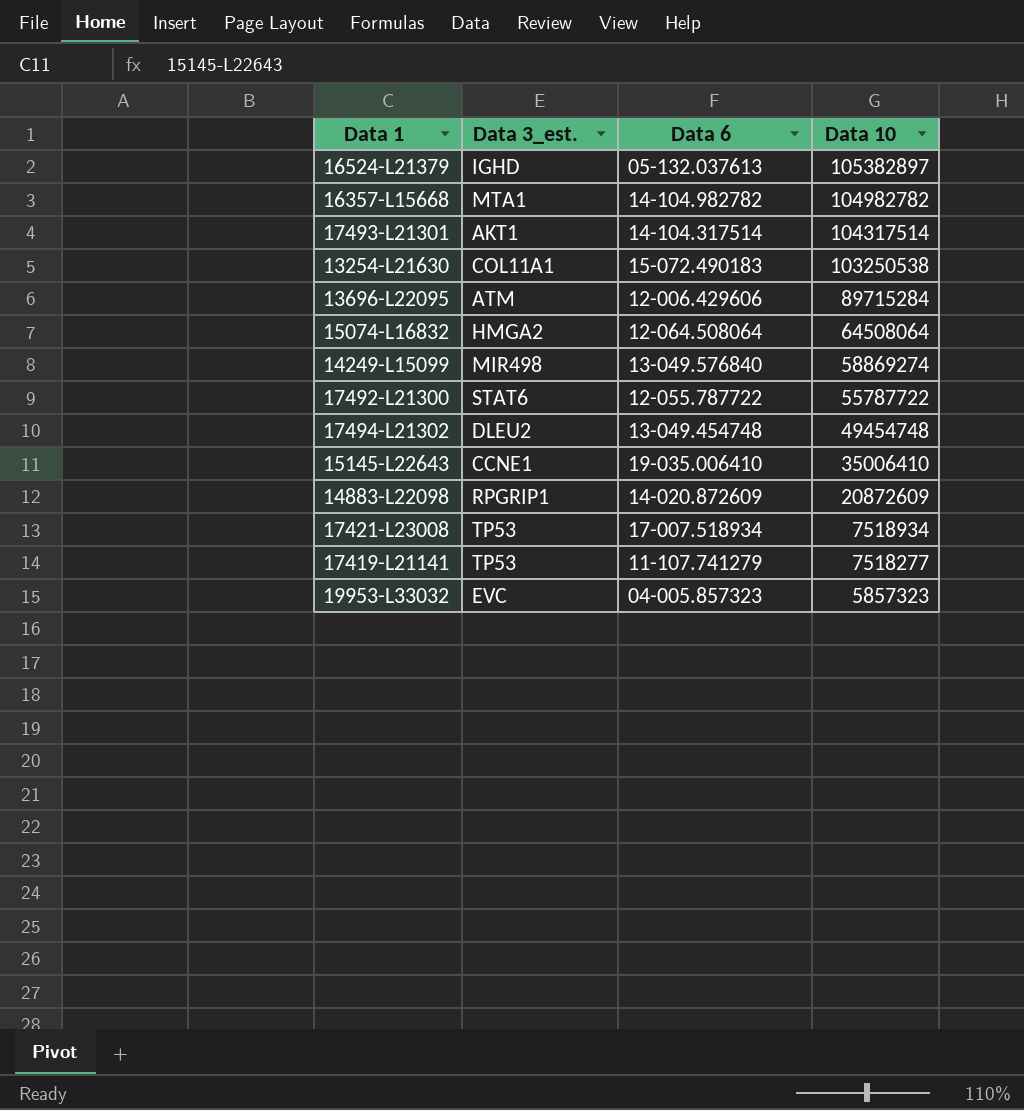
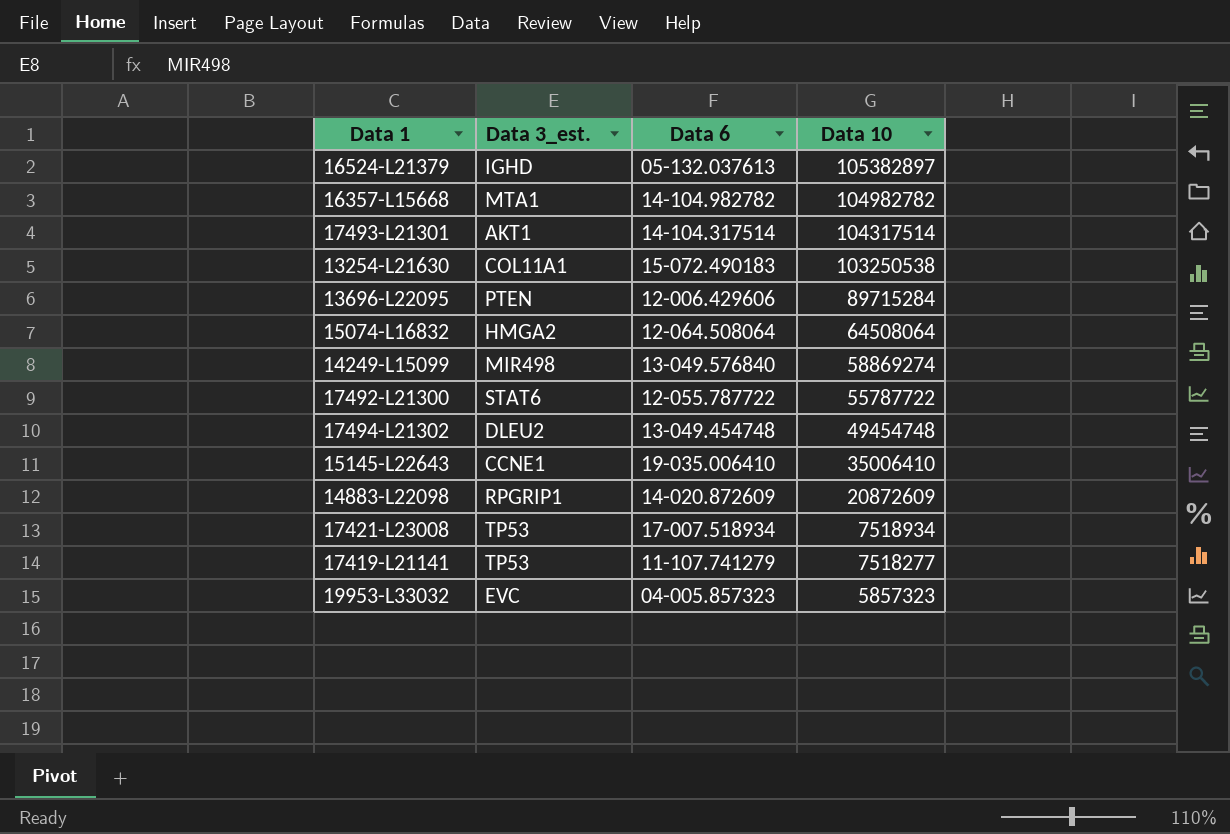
13696-L22095 | Data 3_est.: ATM -> PTEN

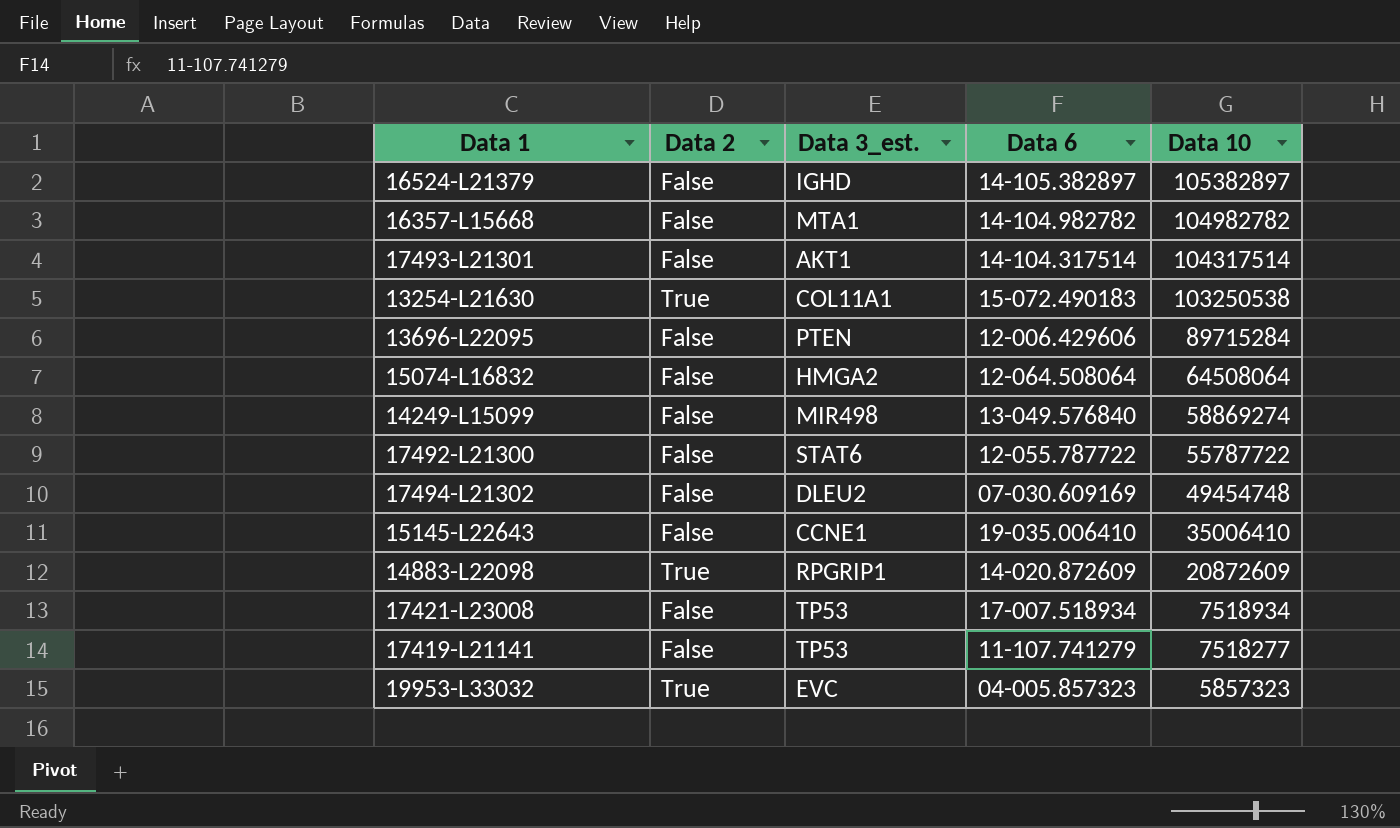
column Data 2 | position: none -> 2
16524-L21379 | Data 6: 05-132.037613 -> 14-105.382897
17494-L21302 | Data 6: 13-049.454748 -> 07-030.609169

